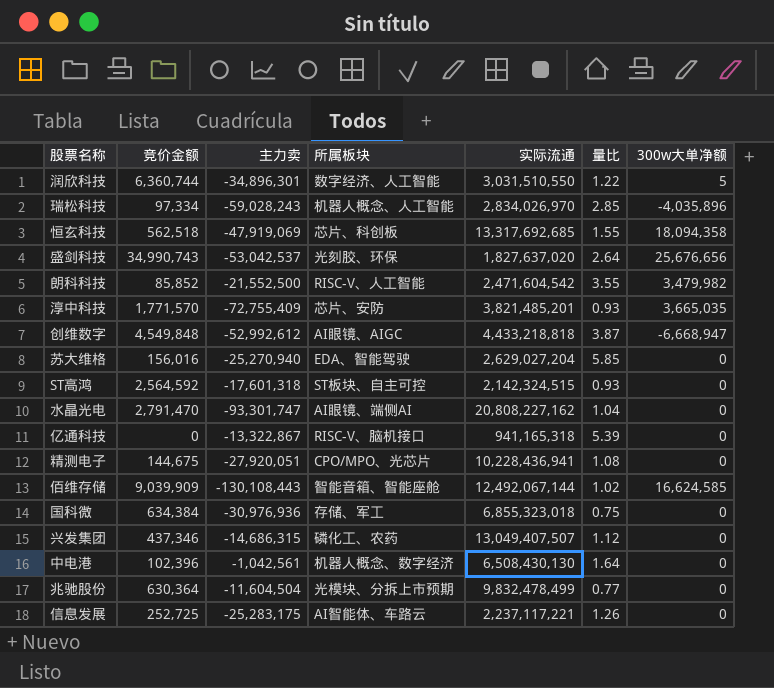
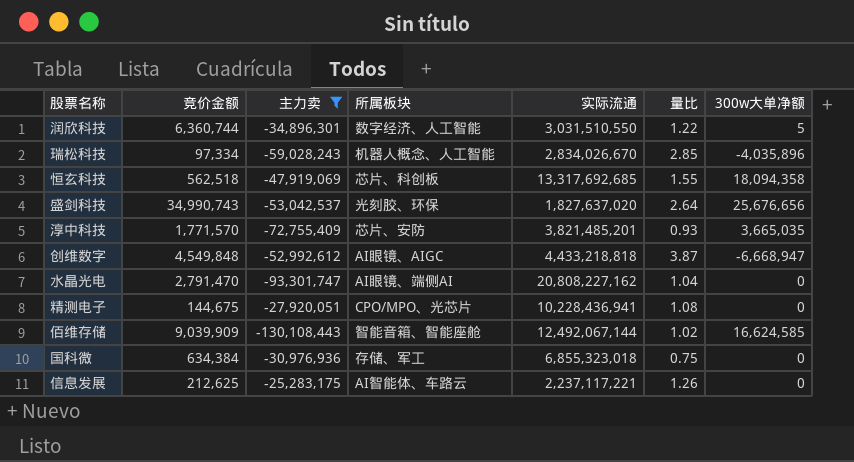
filter: none -> 主力卖 <= -25,283,175
瑞松科技 | 实际流通: 2,834,026,970 -> 2,834,026,670
信息发展 | 竞价金额: 252,725 -> 212,625

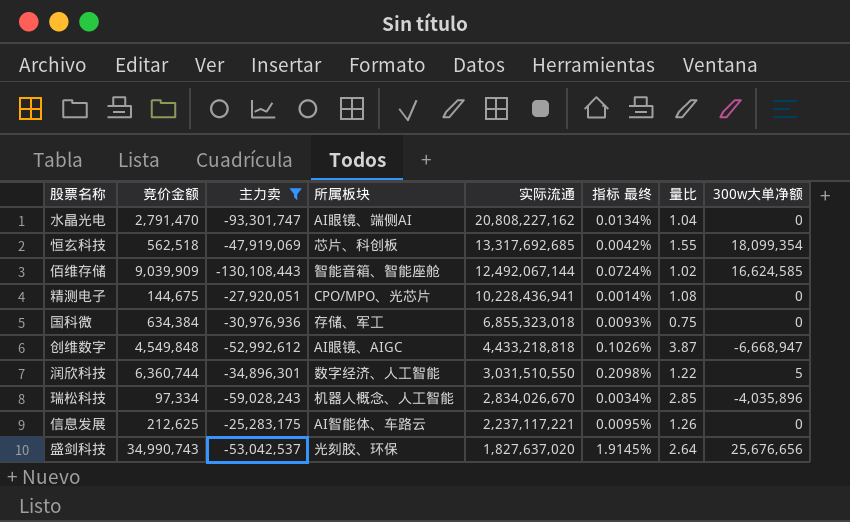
row order: none -> 实际流通 descending
column 指标 最终 | formula: none -> [竞价金额] / [实际流通]
row 淳中科技: 1,771,570 | -72,755,409 | 芯片、安防 | 3,821,485,201 | 0.93 | 3,665,035 -> none
恒玄科技 | 300w大单净额: 18,094,358 -> 18,099,354

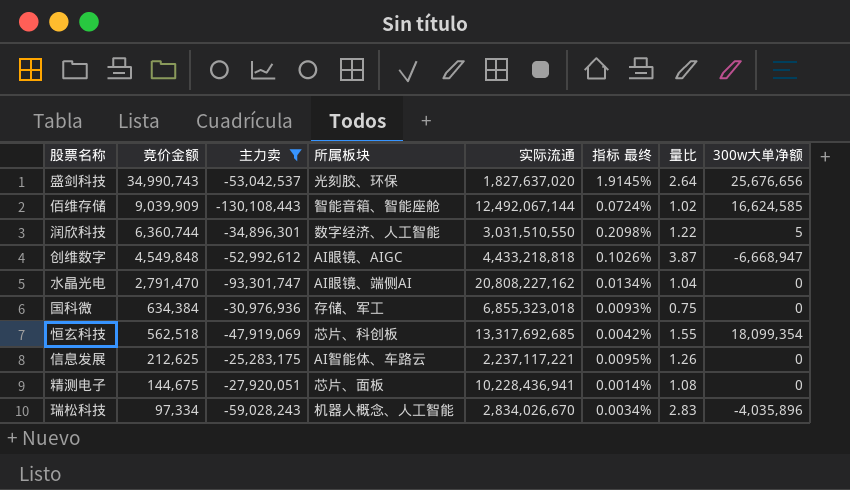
row order: 实际流通 descending -> 竞价金额 descending
精测电子 | 所属板块: CPO/MPO、光芯片 -> 芯片、面板
瑞松科技 | 量比: 2.85 -> 2.83

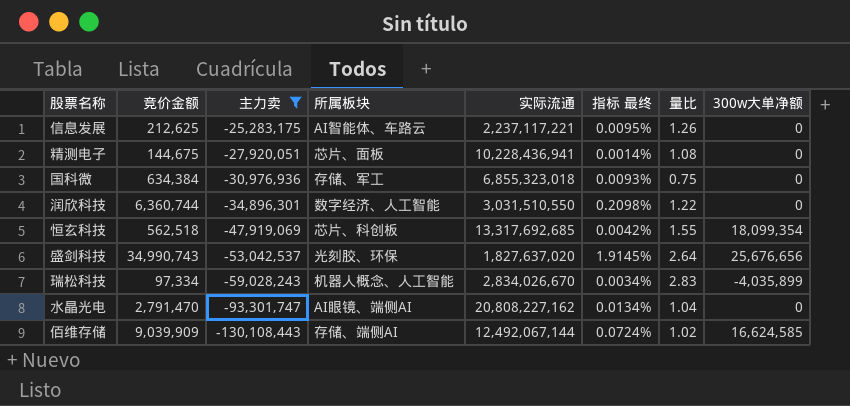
row order: 竞价金额 descending -> 主力卖 descending
row 创维数字: 4,549,848 | -52,992,612 | AI眼镜、AIGC | 4,433,218,818 | 0.1026% | 3.87 | -6,668,947 -> none
润欣科技 | 300w大单净额: 5 -> 0
瑞松科技 | 300w大单净额: -4,035,896 -> -4,035,899
佰维存储 | 所属板块: 智能音箱、智能座舱 -> 存储、端侧AI

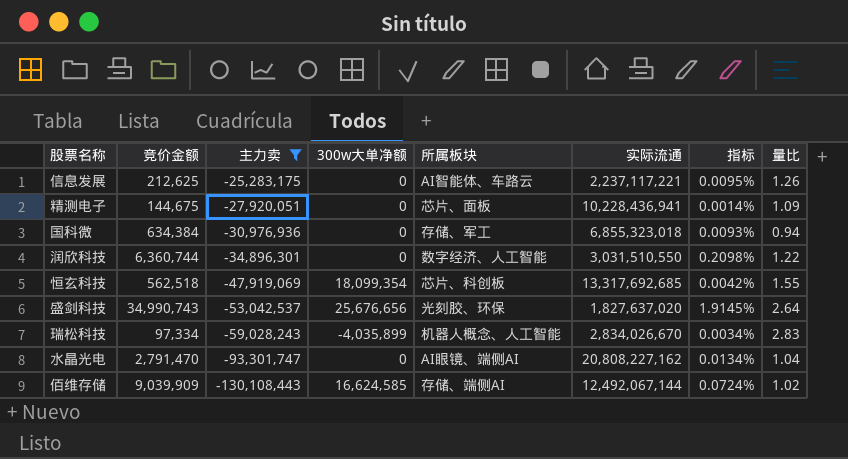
column 300w大单净额 | position: 8 -> 4
column name: 指标 最终 -> 指标
精测电子 | 量比: 1.08 -> 1.09
国科微 | 量比: 0.75 -> 0.94

